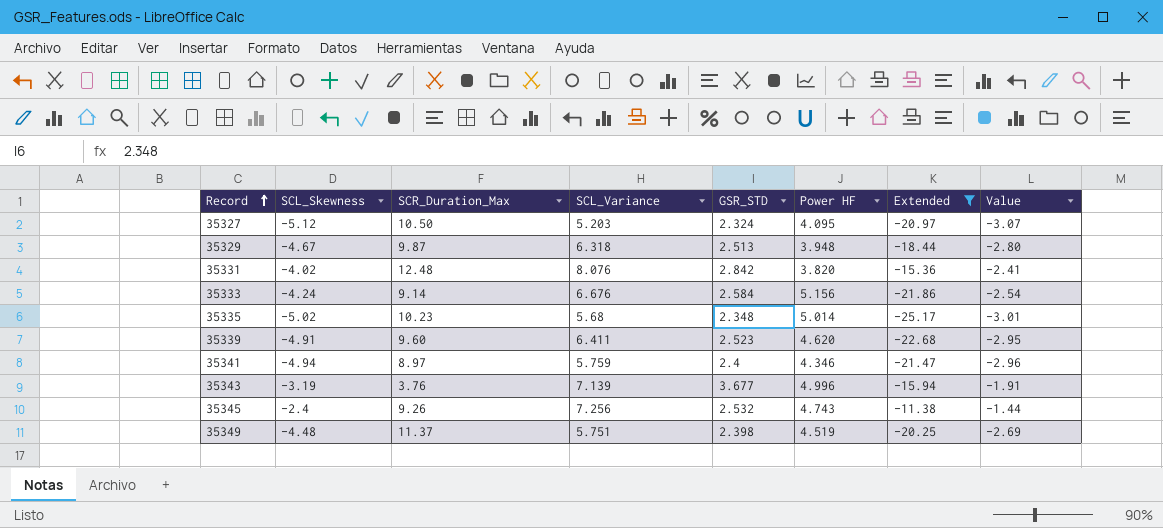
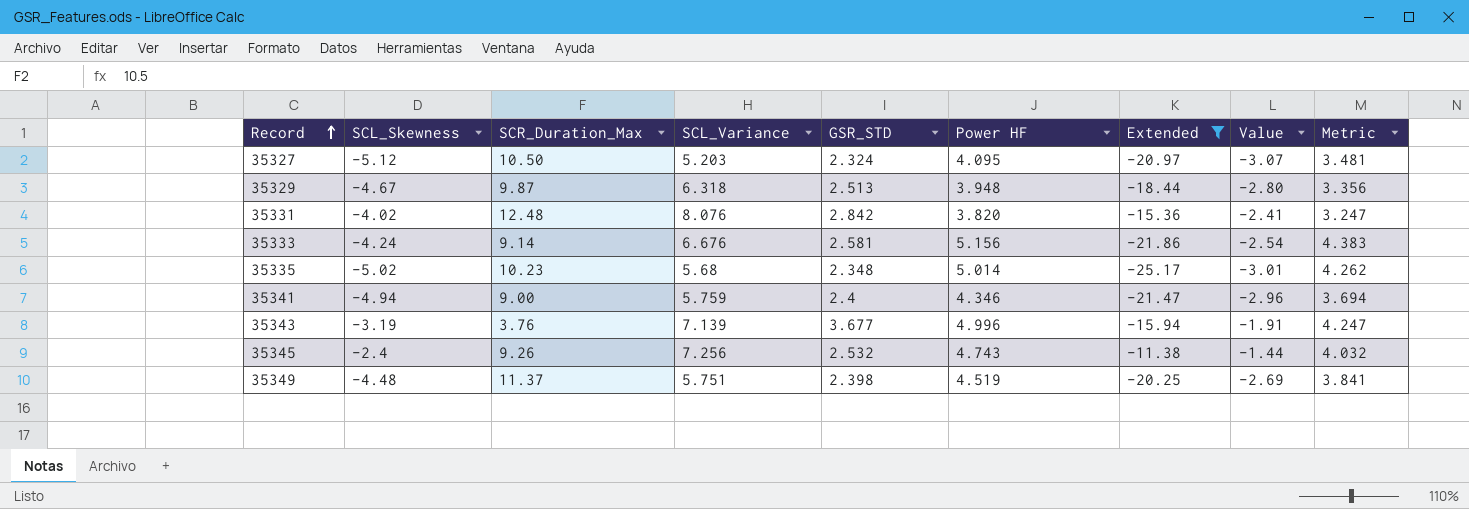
column Metric | formula: none -> [Power HF] * 0.85
row 35339: -4.91 | 9.60 | 6.411 | 2.523 | 4.620 | -22.68 | -2.95 -> none
35333 | GSR_STD: 2.584 -> 2.581
35341 | SCR_Duration_Max: 8.97 -> 9.00

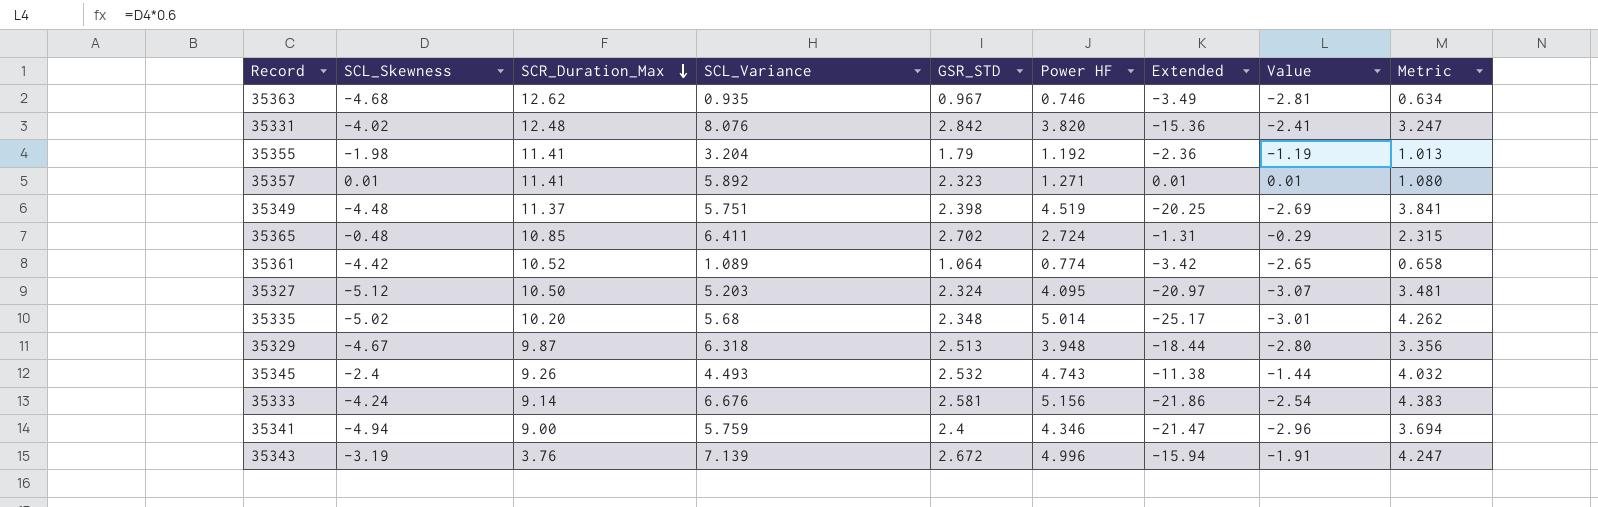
filter: Extended <= -11.38 -> none
row order: Record ascending -> SCR_Duration_Max descending
35335 | SCR_Duration_Max: 10.23 -> 10.20
35345 | SCL_Variance: 7.256 -> 4.493
35343 | GSR_STD: 3.677 -> 2.672

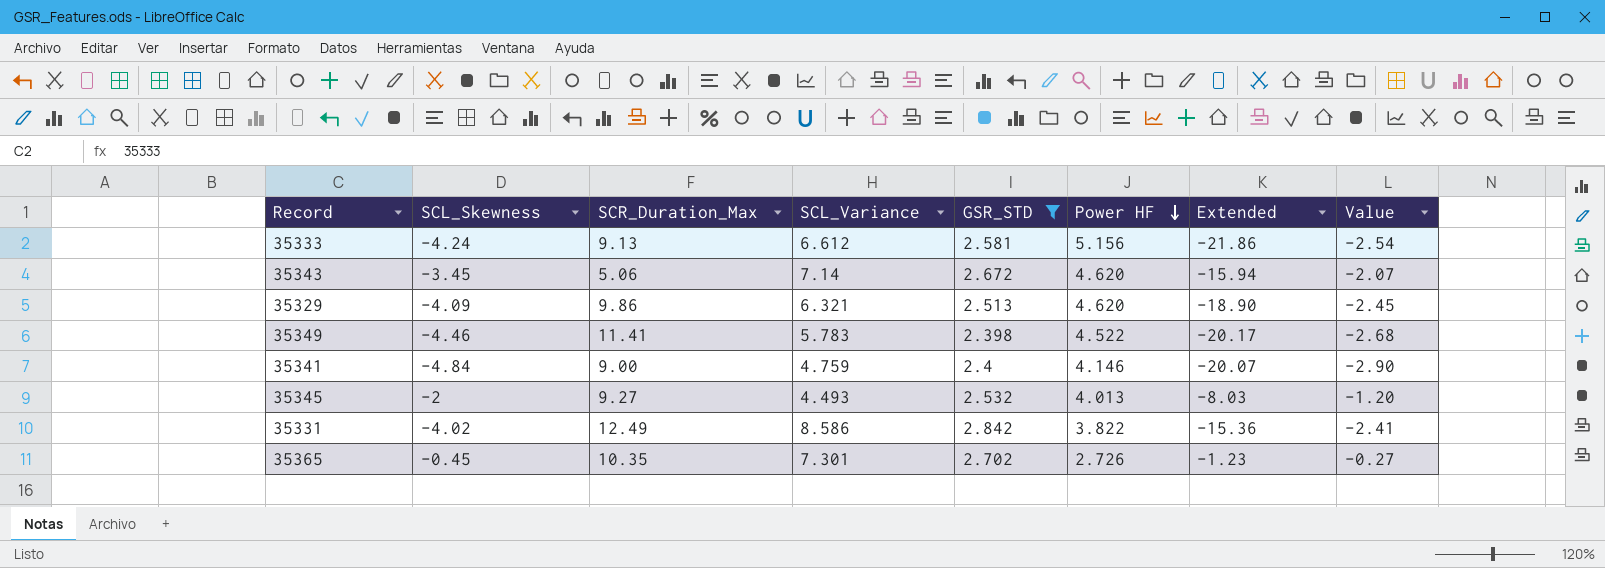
filter: none -> GSR_STD >= 2.398
row order: SCR_Duration_Max descending -> Power HF descending
column Metric | formula: [Power HF] * 0.85 -> none
35333 | SCR_Duration_Max: 9.14 -> 9.13
35333 | SCL_Variance: 6.676 -> 6.612
35343 | SCL_Skewness: -3.19 -> -3.45
35343 | SCR_Duration_Max: 3.76 -> 5.06
35343 | SCL_Variance: 7.139 -> 7.14
35343 | Power HF: 4.996 -> 4.620
35343 | Value: -1.91 -> -2.07
35329 | SCL_Skewness: -4.67 -> -4.09
35329 | SCR_Duration_Max: 9.87 -> 9.86
35329 | SCL_Variance: 6.318 -> 6.321
35329 | Power HF: 3.948 -> 4.620
35329 | Extended: -18.44 -> -18.90
35329 | Value: -2.80 -> -2.45
35349 | SCL_Skewness: -4.48 -> -4.46
35349 | SCR_Duration_Max: 11.37 -> 11.41
35349 | SCL_Variance: 5.751 -> 5.783
35349 | Power HF: 4.519 -> 4.522
35349 | Extended: -20.25 -> -20.17
35349 | Value: -2.69 -> -2.68
35341 | SCL_Skewness: -4.94 -> -4.84
35341 | SCL_Variance: 5.759 -> 4.759
35341 | Power HF: 4.346 -> 4.146
35341 | Extended: -21.47 -> -20.07
35341 | Value: -2.96 -> -2.90
35345 | SCL_Skewness: -2.4 -> -2
35345 | SCR_Duration_Max: 9.26 -> 9.27
35345 | Power HF: 4.743 -> 4.013
35345 | Extended: -11.38 -> -8.03
35345 | Value: -1.44 -> -1.20
35331 | SCR_Duration_Max: 12.48 -> 12.49
35331 | SCL_Variance: 8.076 -> 8.586
35331 | Power HF: 3.820 -> 3.822
35365 | SCL_Skewness: -0.48 -> -0.45
35365 | SCR_Duration_Max: 10.85 -> 10.35
35365 | SCL_Variance: 6.411 -> 7.301
35365 | Power HF: 2.724 -> 2.726
35365 | Extended: -1.31 -> -1.23
35365 | Value: -0.29 -> -0.27

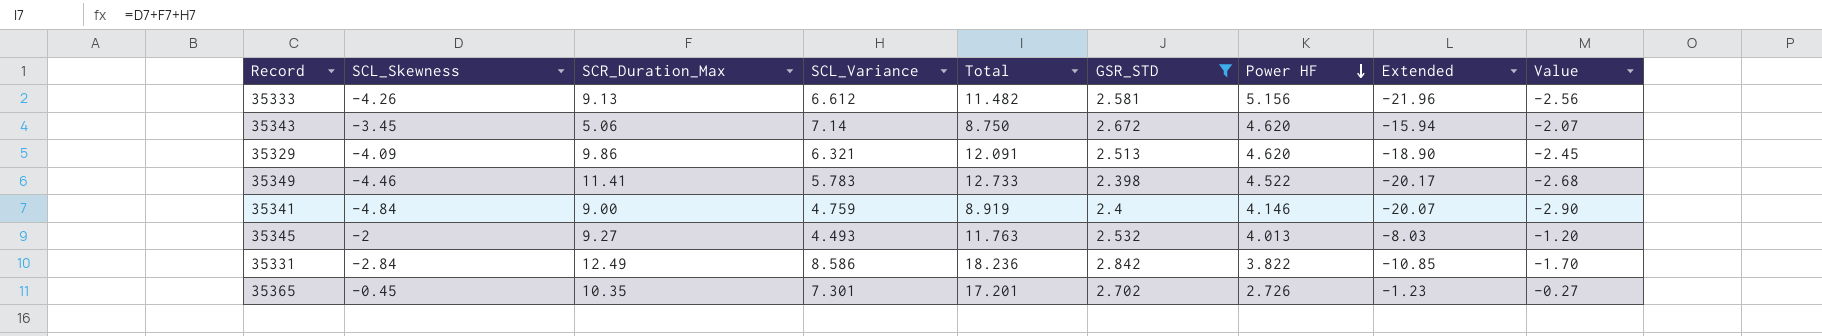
column Total | formula: none -> [SCL_Skewness] + [SCR_Duration_Max] + [SCL_Variance]
35333 | SCL_Skewness: -4.24 -> -4.26
35333 | Extended: -21.86 -> -21.96
35333 | Value: -2.54 -> -2.56
35331 | SCL_Skewness: -4.02 -> -2.84
35331 | Extended: -15.36 -> -10.85
35331 | Value: -2.41 -> -1.70

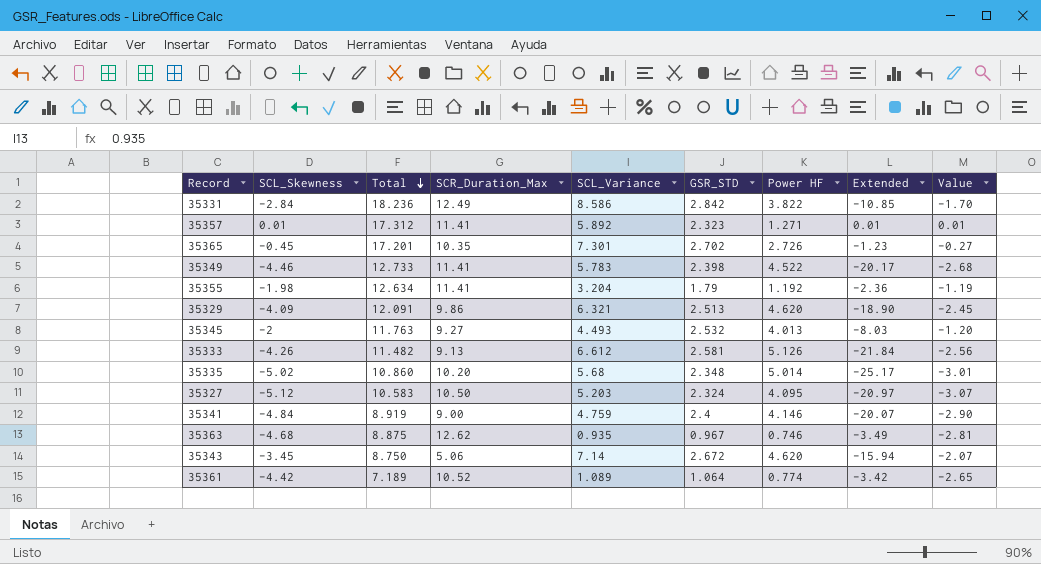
filter: GSR_STD >= 2.398 -> none
row order: Power HF descending -> Total descending
column Total | position: 5 -> 3
35333 | Power HF: 5.156 -> 5.126
35333 | Extended: -21.96 -> -21.84

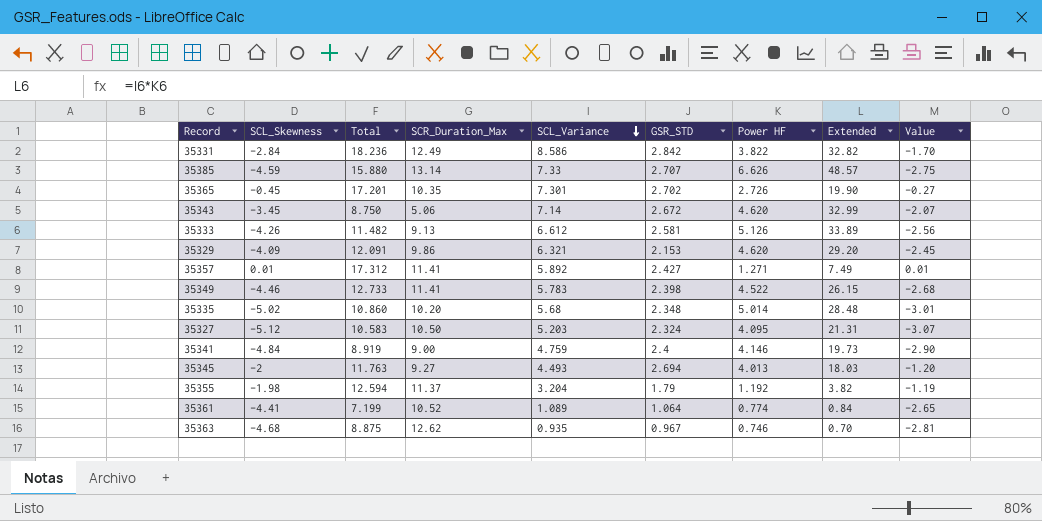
row order: Total descending -> SCL_Variance descending
column Extended | formula: [SCL_Skewness] * [Power HF] -> [SCL_Variance] * [Power HF]
row 35385: none -> -4.59 | 15.880 | 13.14 | 7.33 | 2.707 | 6.626 | 48.57 | -2.75
35329 | GSR_STD: 2.513 -> 2.153
35357 | GSR_STD: 2.323 -> 2.427
35345 | GSR_STD: 2.532 -> 2.694
35355 | Total: 12.634 -> 12.594
35355 | SCR_Duration_Max: 11.41 -> 11.37
35361 | SCL_Skewness: -4.42 -> -4.41
35361 | Total: 7.189 -> 7.199

